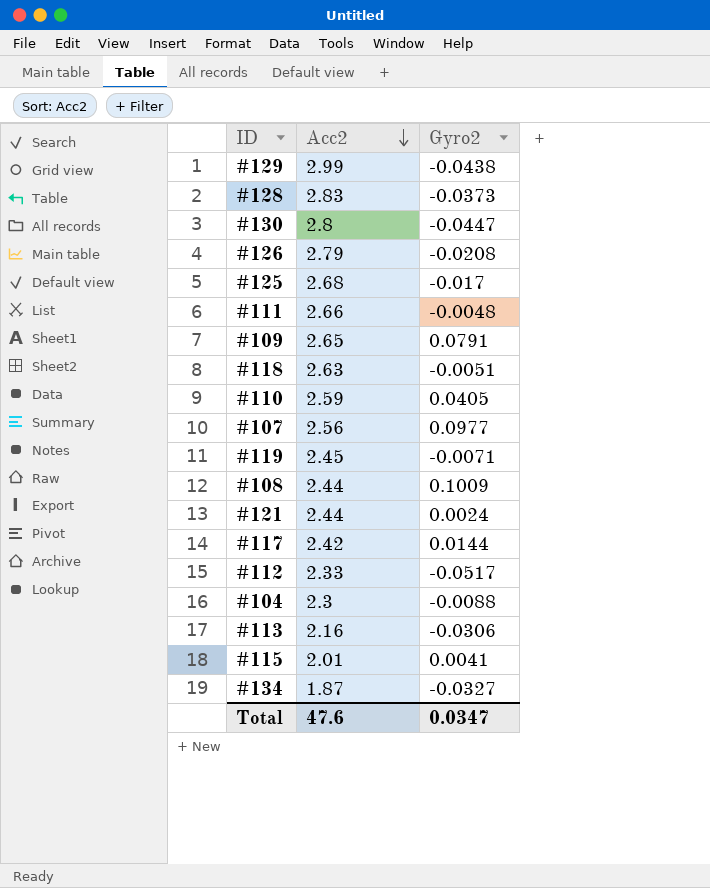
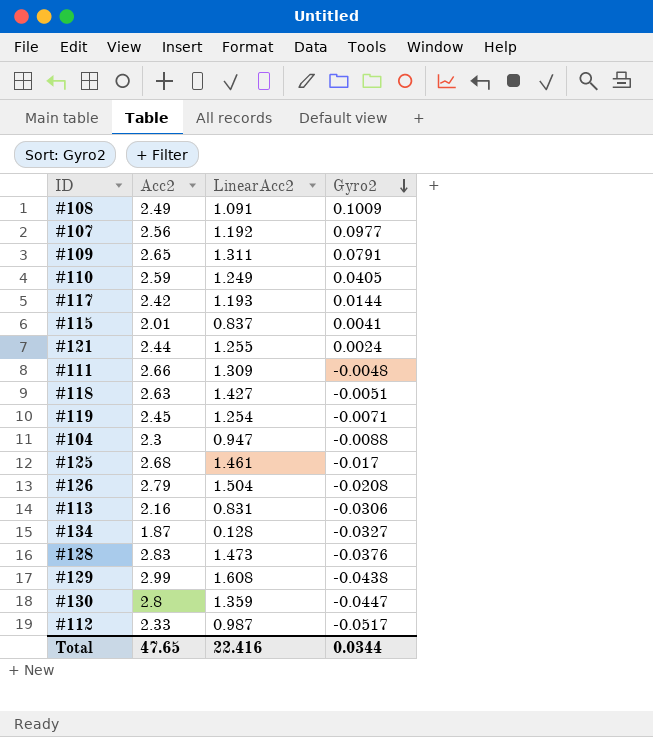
row order: Acc2 descending -> Gyro2 descending
column LinearAcc2 | position: none -> 3
#108 | Acc2: 2.44 -> 2.49
#128 | Gyro2: -0.0373 -> -0.0376
Total | Acc2: 47.6 -> 47.65
Total | Gyro2: 0.0347 -> 0.0344

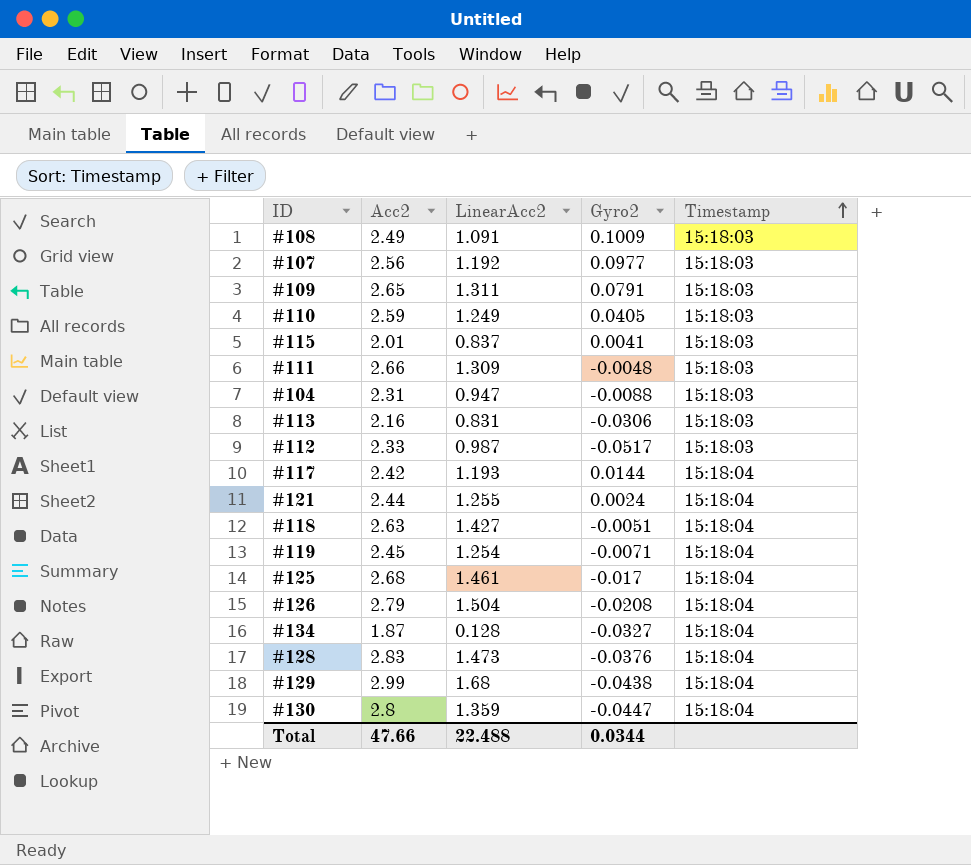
row order: Gyro2 descending -> Timestamp ascending
column Timestamp | position: none -> 5
#104 | Acc2: 2.3 -> 2.31
#129 | LinearAcc2: 1.608 -> 1.68
Total | Acc2: 47.65 -> 47.66
Total | LinearAcc2: 22.416 -> 22.488

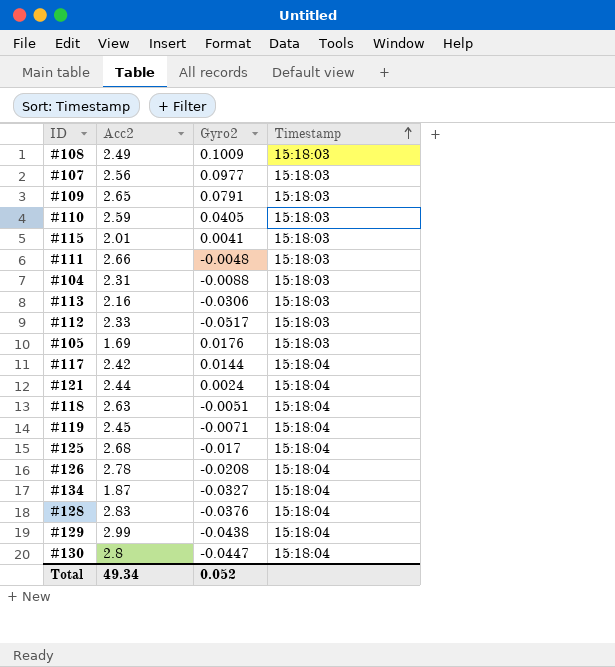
column LinearAcc2 | position: 3 -> none
row #105: none -> 1.69 | 0.0176 | 15:18:03
#126 | Acc2: 2.79 -> 2.78
Total | Acc2: 47.66 -> 49.34
Total | Gyro2: 0.0344 -> 0.052

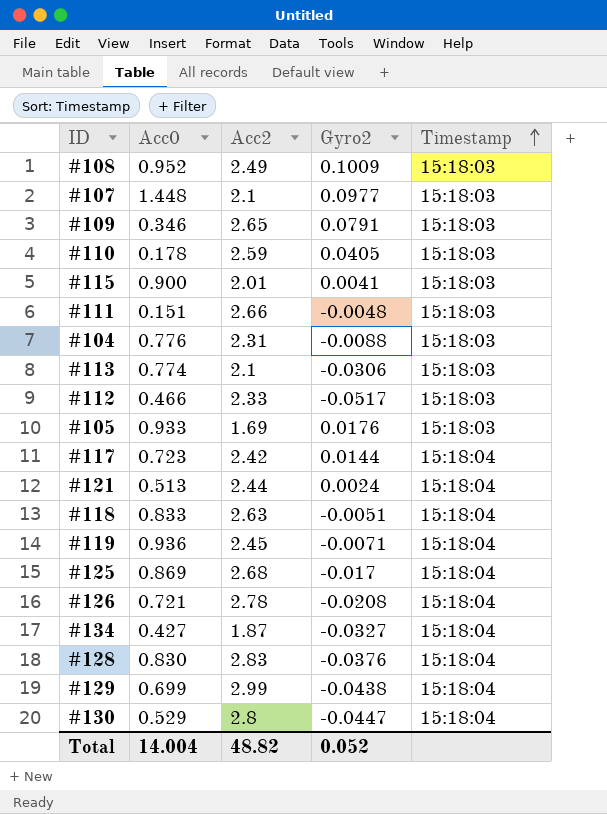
column Acc0 | position: none -> 2
#107 | Acc2: 2.56 -> 2.1
#113 | Acc2: 2.16 -> 2.1
Total | Acc2: 49.34 -> 48.82

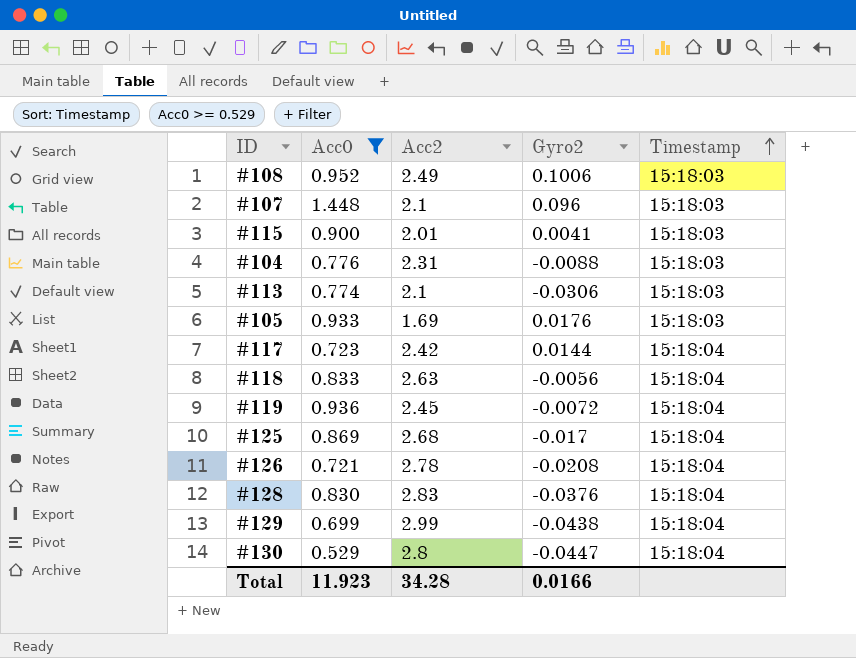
filter: none -> Acc0 >= 0.529
#108 | Gyro2: 0.1009 -> 0.1006
#107 | Gyro2: 0.0977 -> 0.096
#118 | Gyro2: -0.0051 -> -0.0056
#119 | Gyro2: -0.0071 -> -0.0072
Total | Acc0: 14.004 -> 11.923
Total | Acc2: 48.82 -> 34.28
Total | Gyro2: 0.052 -> 0.0166

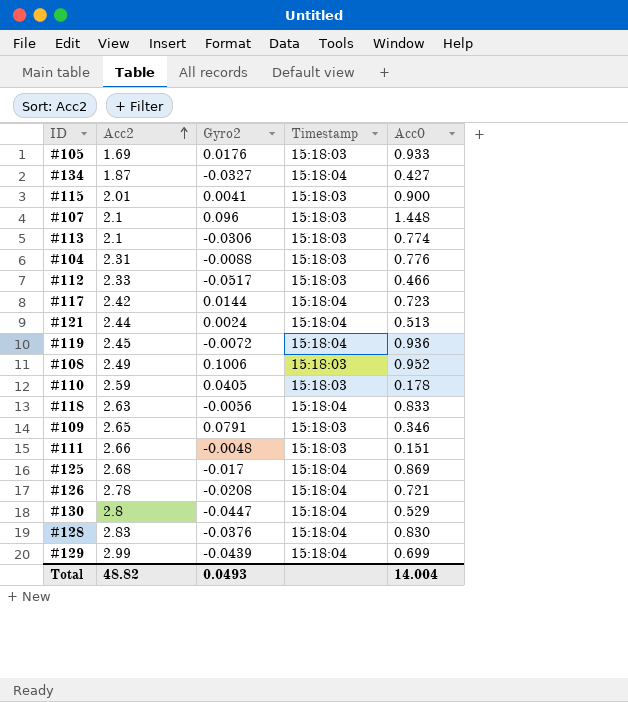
filter: Acc0 >= 0.529 -> none
row order: Timestamp ascending -> Acc2 ascending
column Acc0 | position: 2 -> 5
#129 | Gyro2: -0.0438 -> -0.0439
Total | Acc2: 34.28 -> 48.82
Total | Gyro2: 0.0166 -> 0.0493
Total | Acc0: 11.923 -> 14.004

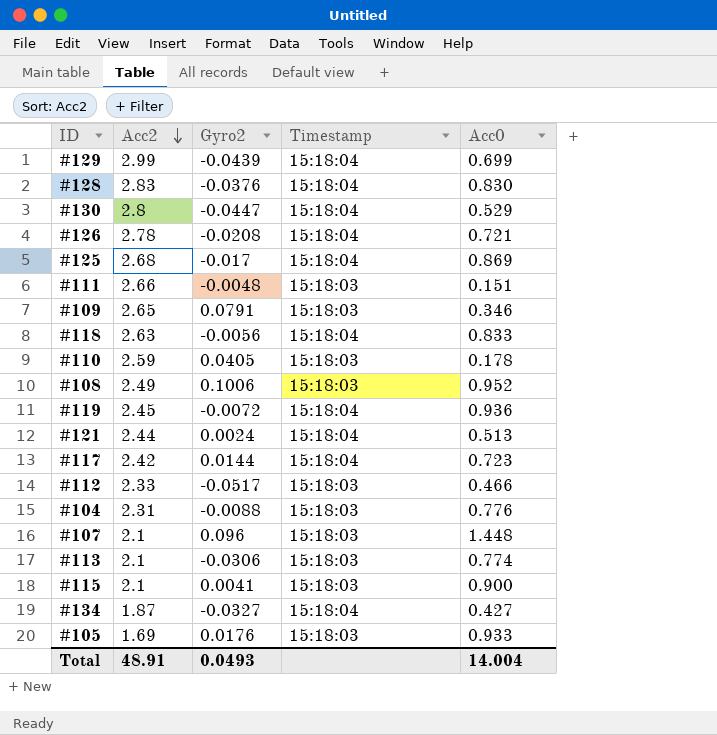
row order: Acc2 ascending -> Acc2 descending
#115 | Acc2: 2.01 -> 2.1
Total | Acc2: 48.82 -> 48.91

